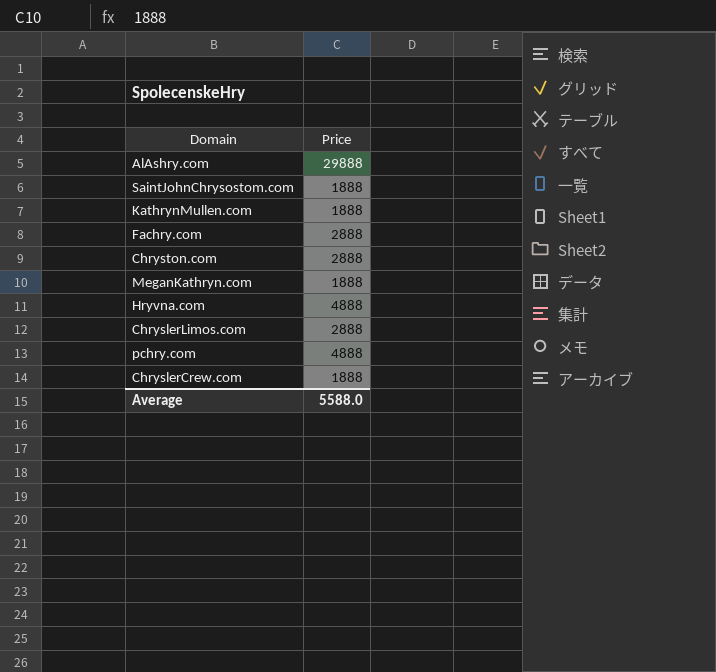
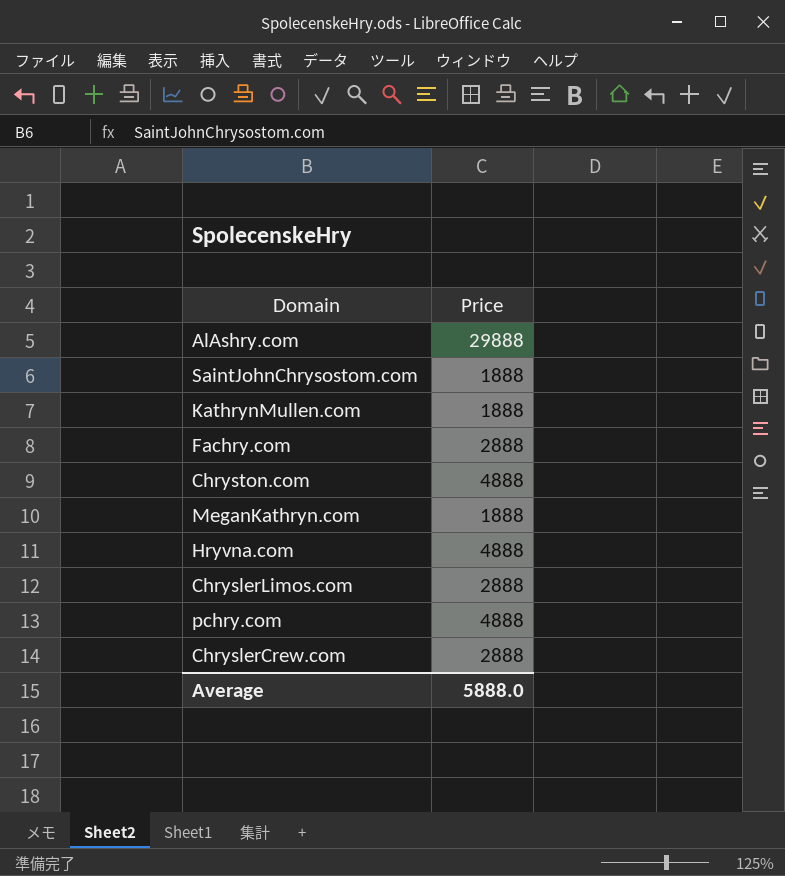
Chryston.com | Price: 2888 -> 4888
ChryslerCrew.com | Price: 1888 -> 2888
Average | Price: 5588.0 -> 5888.0

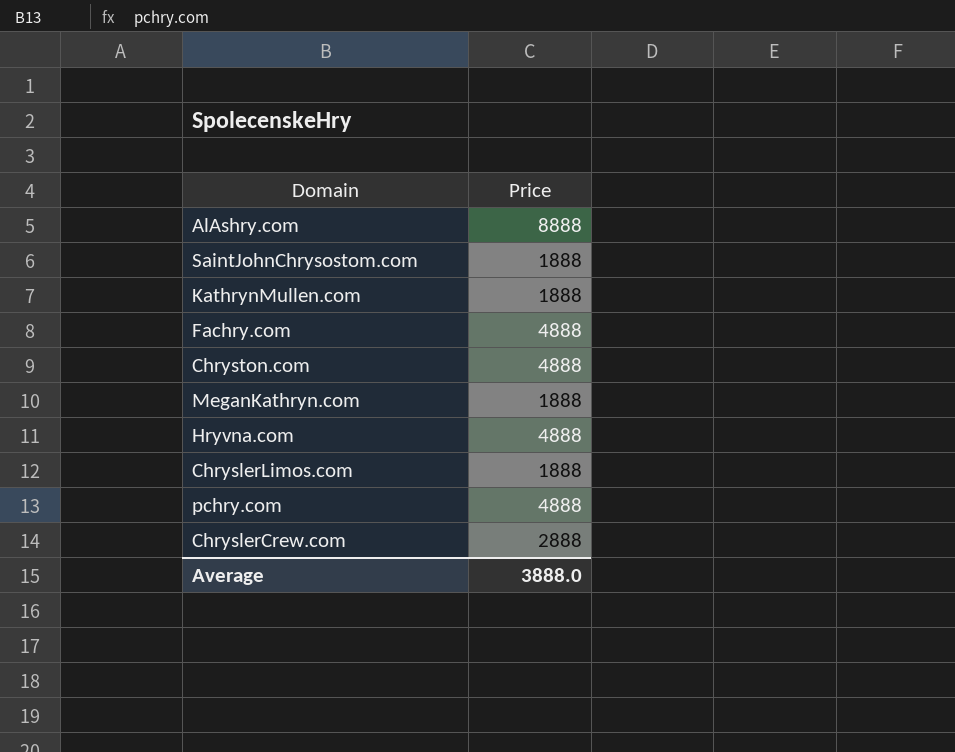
AlAshry.com | Price: 29888 -> 8888
Fachry.com | Price: 2888 -> 4888
ChryslerLimos.com | Price: 2888 -> 1888
Average | Price: 5888.0 -> 3888.0

